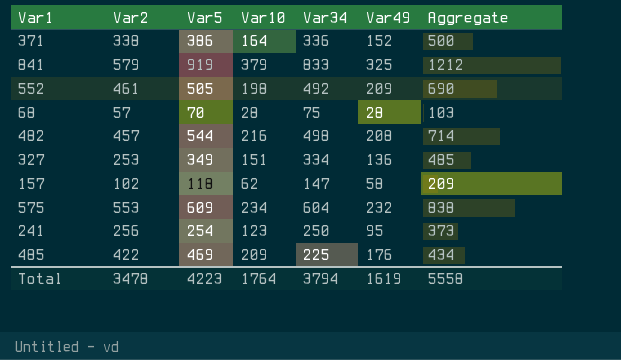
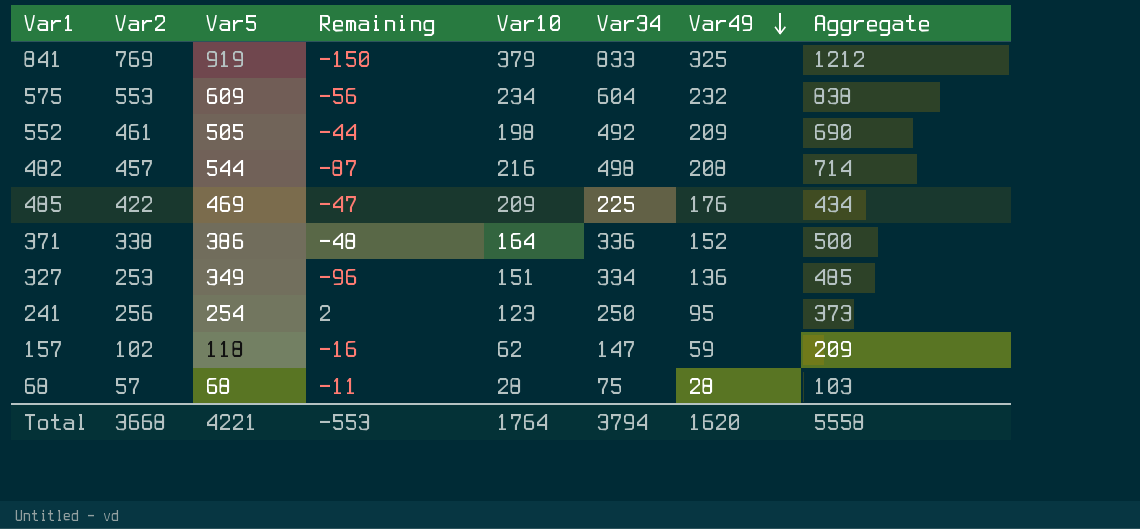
row order: none -> Var49 descending
column Remaining | formula: none -> [Var2] - [Var5]
841 | Var2: 579 -> 769
157 | Var49: 58 -> 59
68 | Var5: 70 -> 68
Total | Var2: 3478 -> 3668
Total | Var5: 4223 -> 4221
Total | Var49: 1619 -> 1620

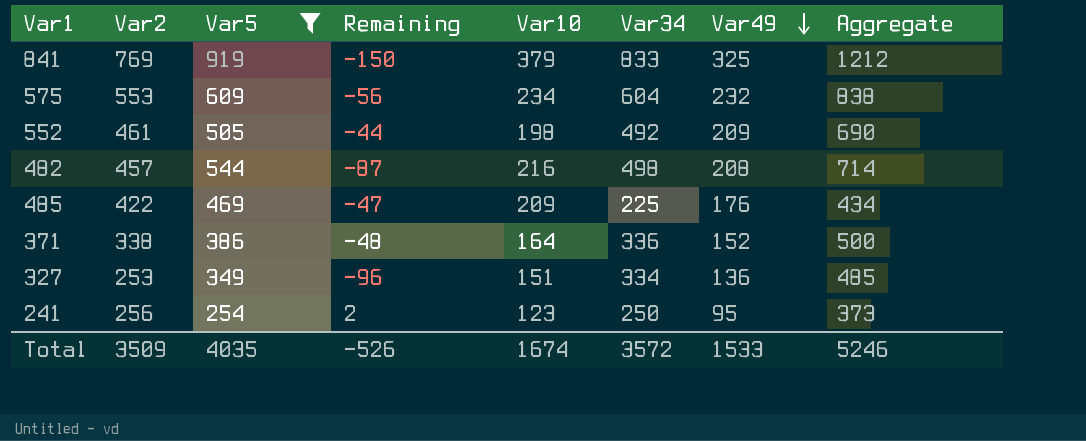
filter: none -> Var5 >= 254
Total | Var2: 3668 -> 3509
Total | Var5: 4221 -> 4035
Total | Remaining: -553 -> -526
Total | Var10: 1764 -> 1674
Total | Var34: 3794 -> 3572
Total | Var49: 1620 -> 1533
Total | Aggregate: 5558 -> 5246

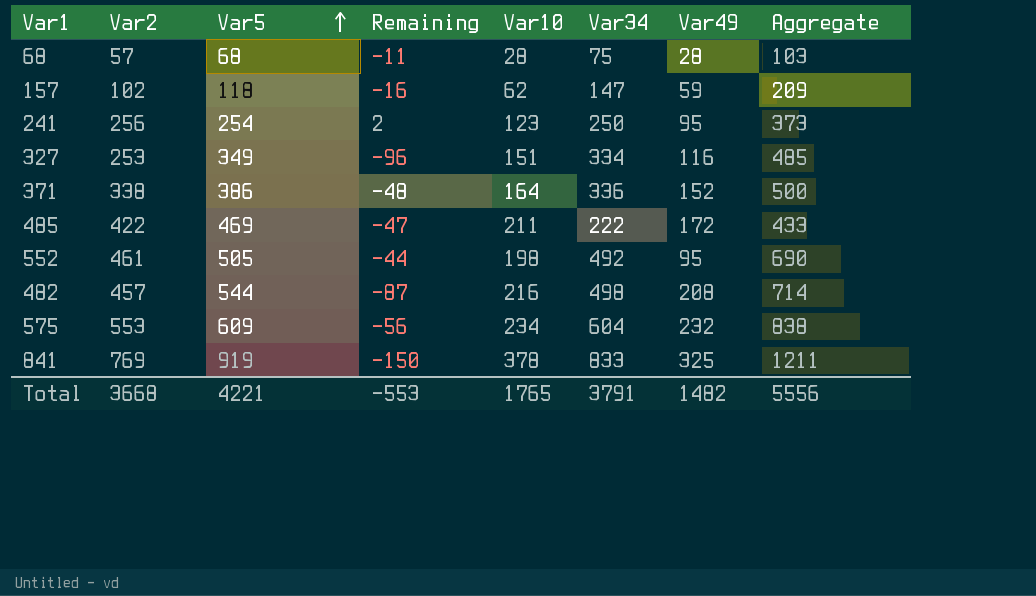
filter: Var5 >= 254 -> none
row order: Var49 descending -> Var5 ascending
327 | Var49: 136 -> 116
485 | Var10: 209 -> 211
485 | Var34: 225 -> 222
485 | Var49: 176 -> 172
485 | Aggregate: 434 -> 433
552 | Var49: 209 -> 95
841 | Var10: 379 -> 378
841 | Aggregate: 1212 -> 1211
Total | Var2: 3509 -> 3668
Total | Var5: 4035 -> 4221
Total | Remaining: -526 -> -553
Total | Var10: 1674 -> 1765
Total | Var34: 3572 -> 3791
Total | Var49: 1533 -> 1482
Total | Aggregate: 5246 -> 5556

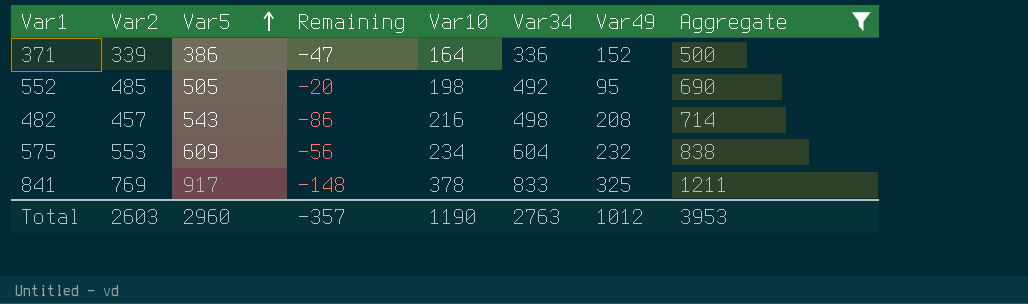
filter: none -> Aggregate >= 500
371 | Var2: 338 -> 339
371 | Remaining: -48 -> -47
552 | Var2: 461 -> 485
552 | Remaining: -44 -> -20
482 | Var5: 544 -> 543
482 | Remaining: -87 -> -86
841 | Var5: 919 -> 917
841 | Remaining: -150 -> -148
Total | Var2: 3668 -> 2603
Total | Var5: 4221 -> 2960
Total | Remaining: -553 -> -357
Total | Var10: 1765 -> 1190
Total | Var34: 3791 -> 2763
Total | Var49: 1482 -> 1012
Total | Aggregate: 5556 -> 3953

